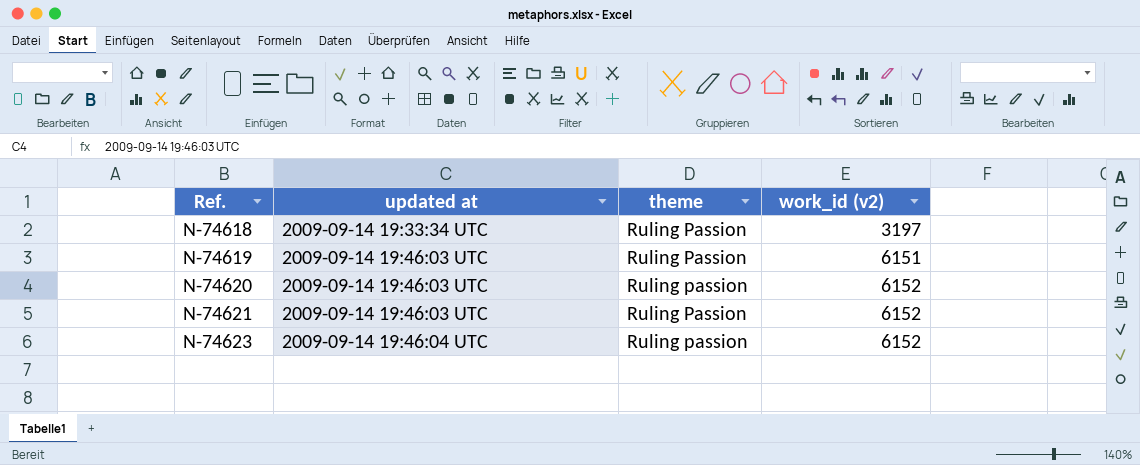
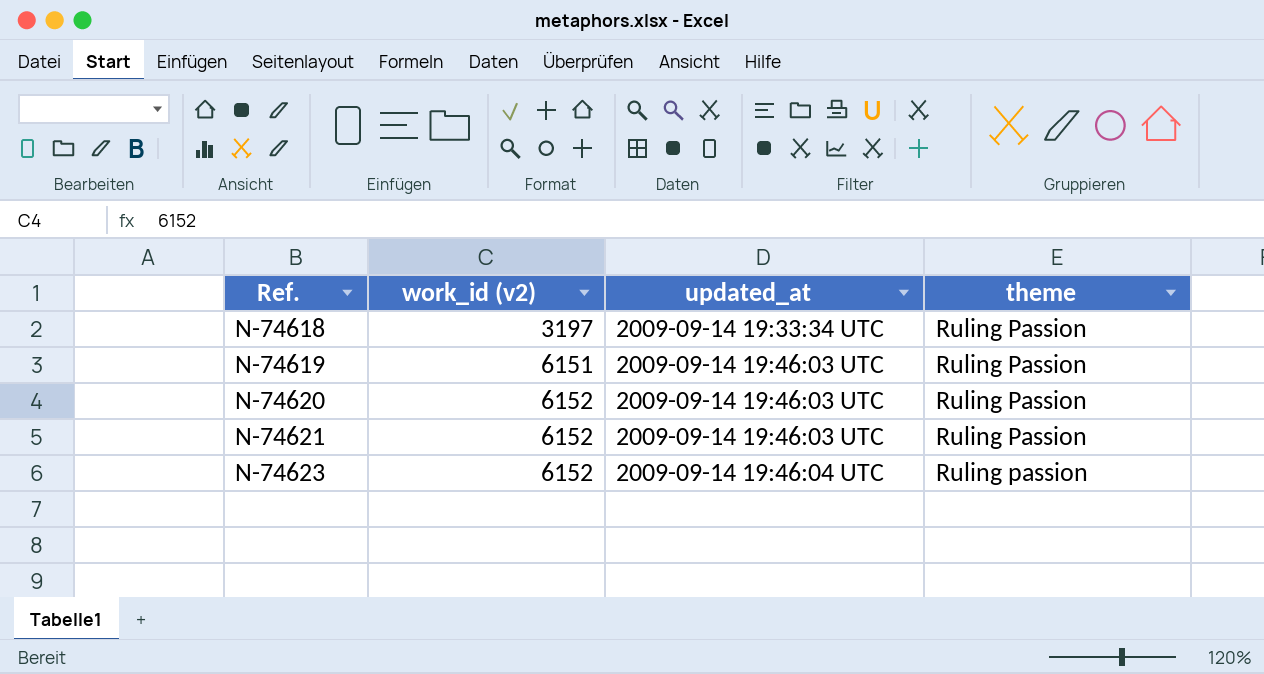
column work_id (v2) | position: 4 -> 2
column name: updated at -> updated_at
N-74620 | theme: Ruling passion -> Ruling Passion

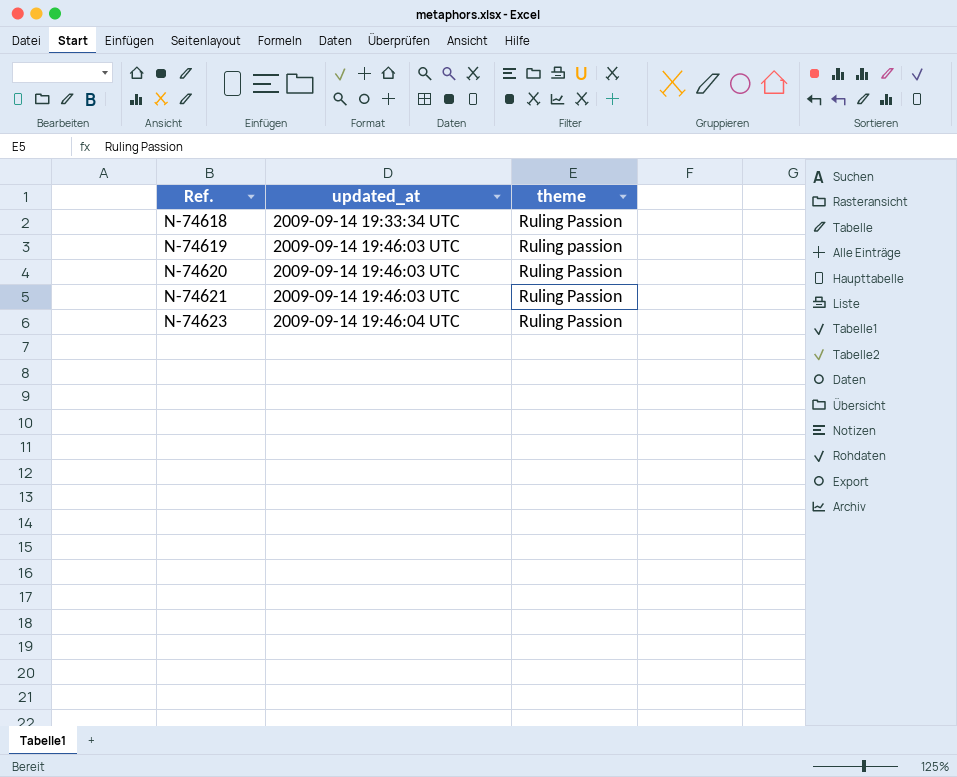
column work_id (v2) | position: 2 -> none
N-74619 | theme: Ruling Passion -> Ruling passion
N-74623 | theme: Ruling passion -> Ruling Passion

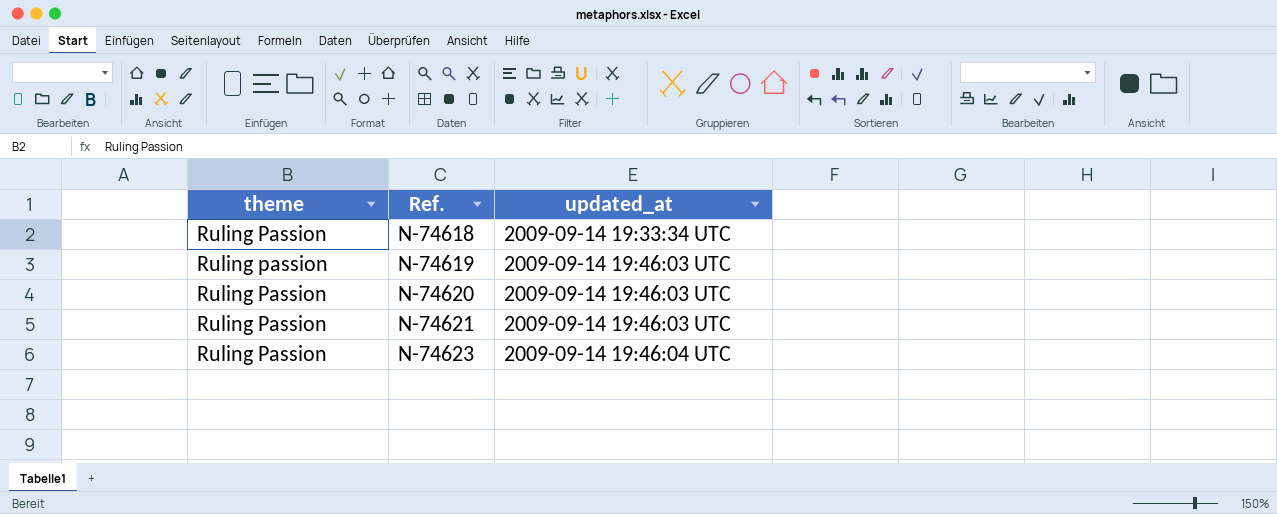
column theme | position: 3 -> 1

